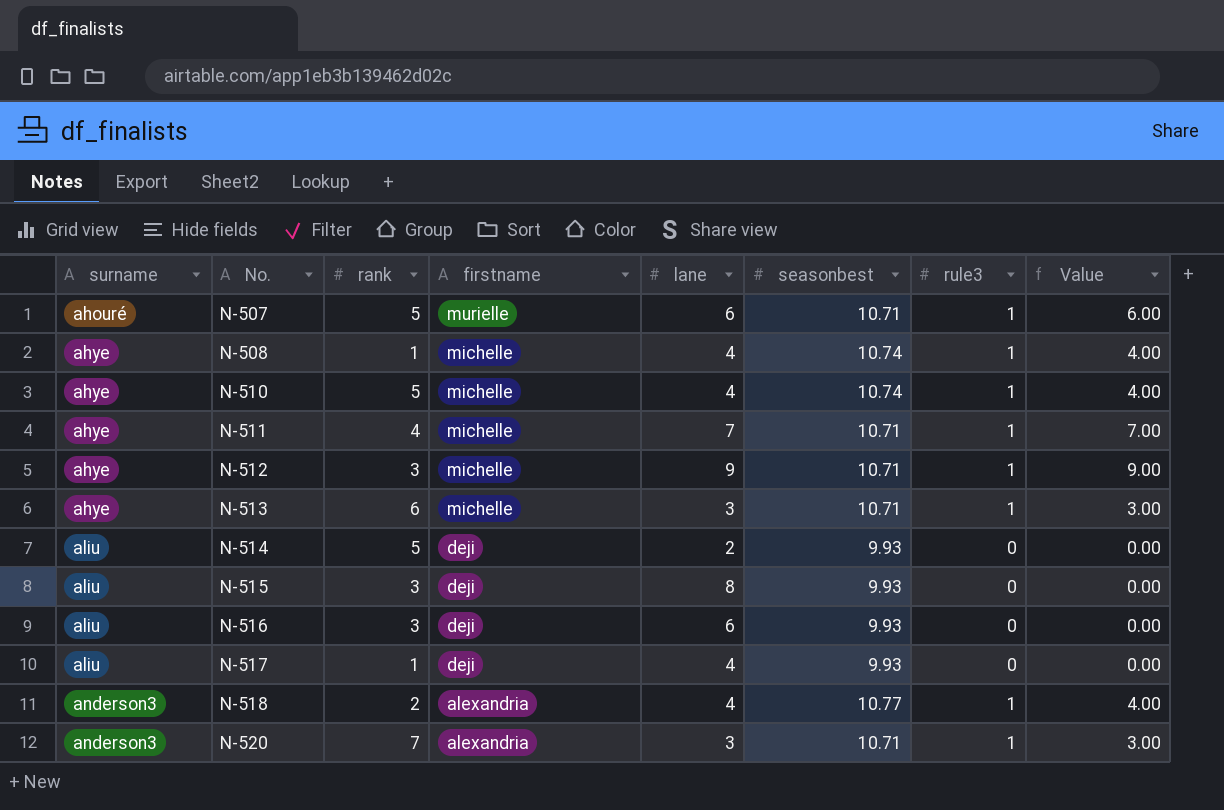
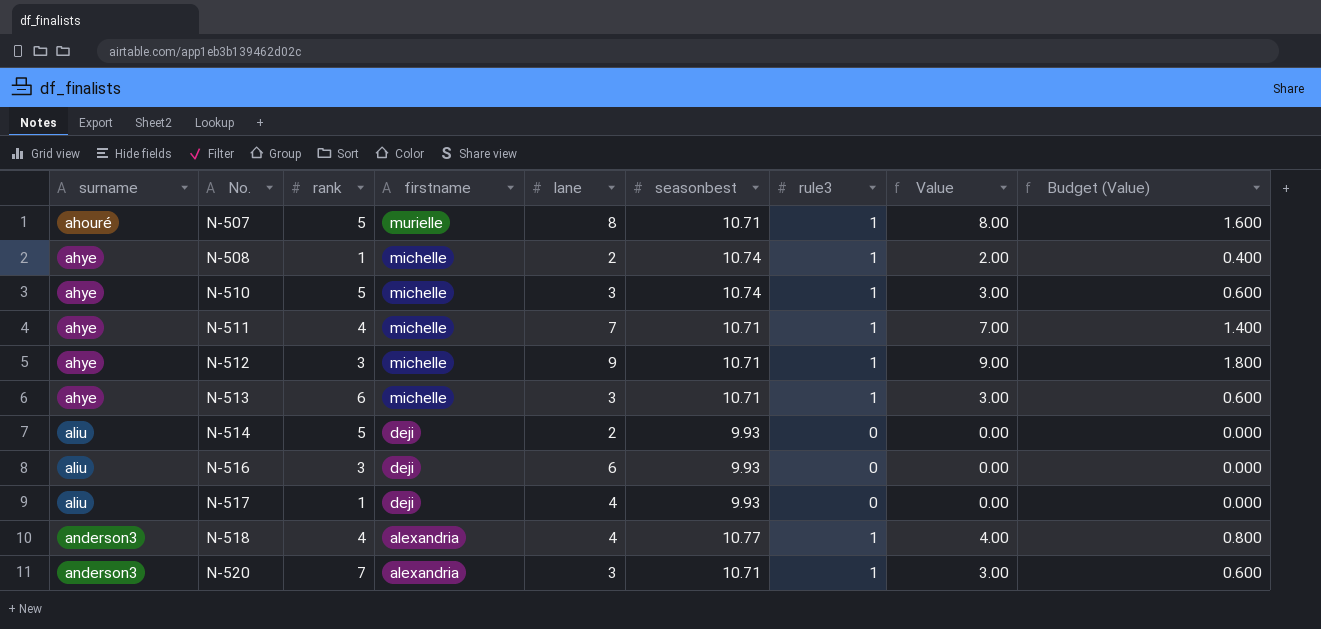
column Budget (Value) | formula: none -> [Value] * 0.2
row N-515: aliu | 3 | deji | 8 | 9.93 | 0 | 0.00 -> none
N-507 | lane: 6 -> 8
N-507 | Value: 6.00 -> 8.00
N-508 | lane: 4 -> 2
N-508 | Value: 4.00 -> 2.00
N-510 | lane: 4 -> 3
N-510 | Value: 4.00 -> 3.00
N-518 | rank: 2 -> 4

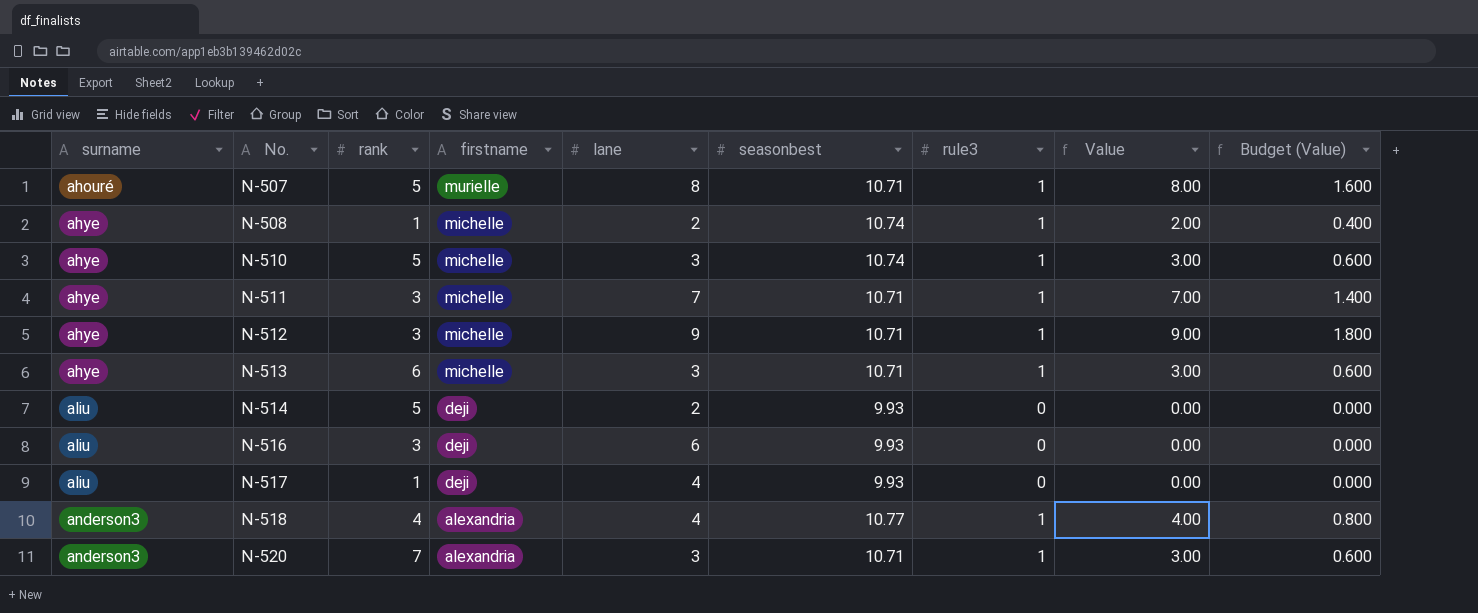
N-511 | rank: 4 -> 3

